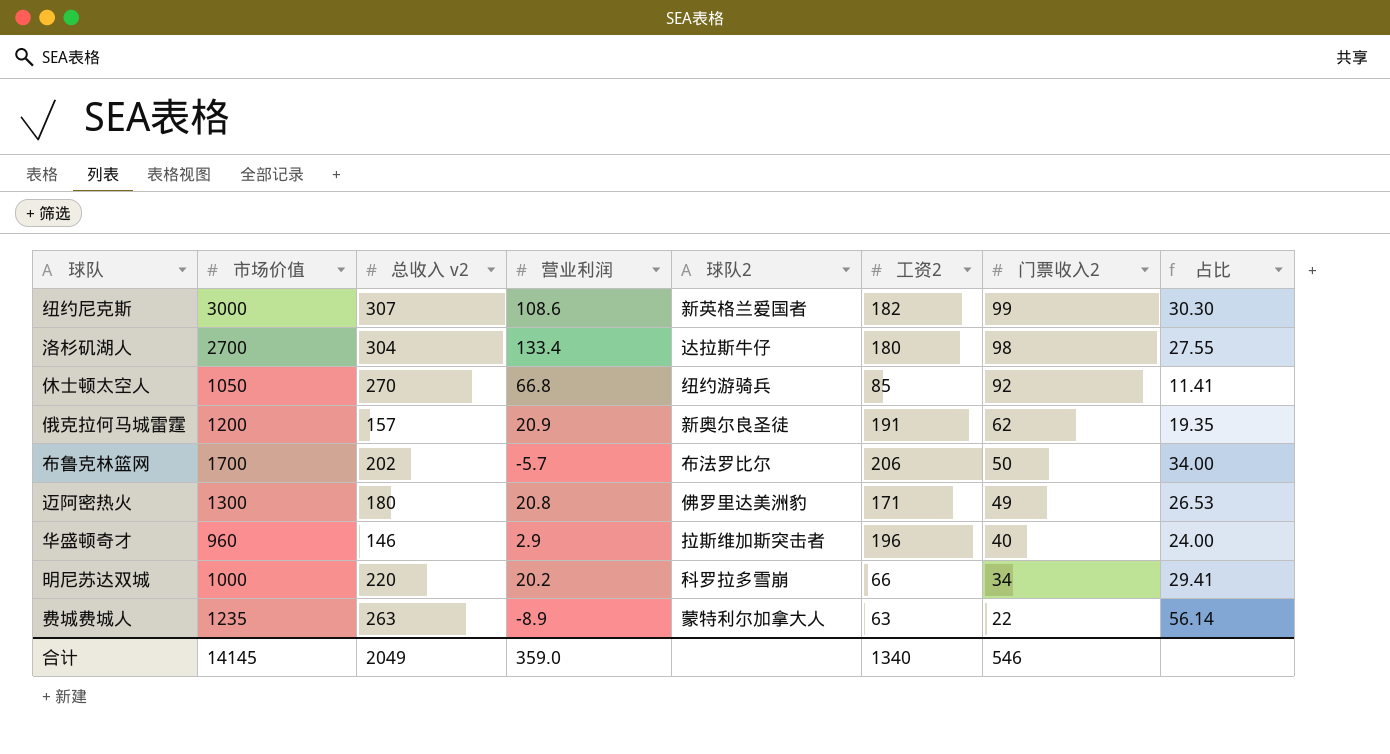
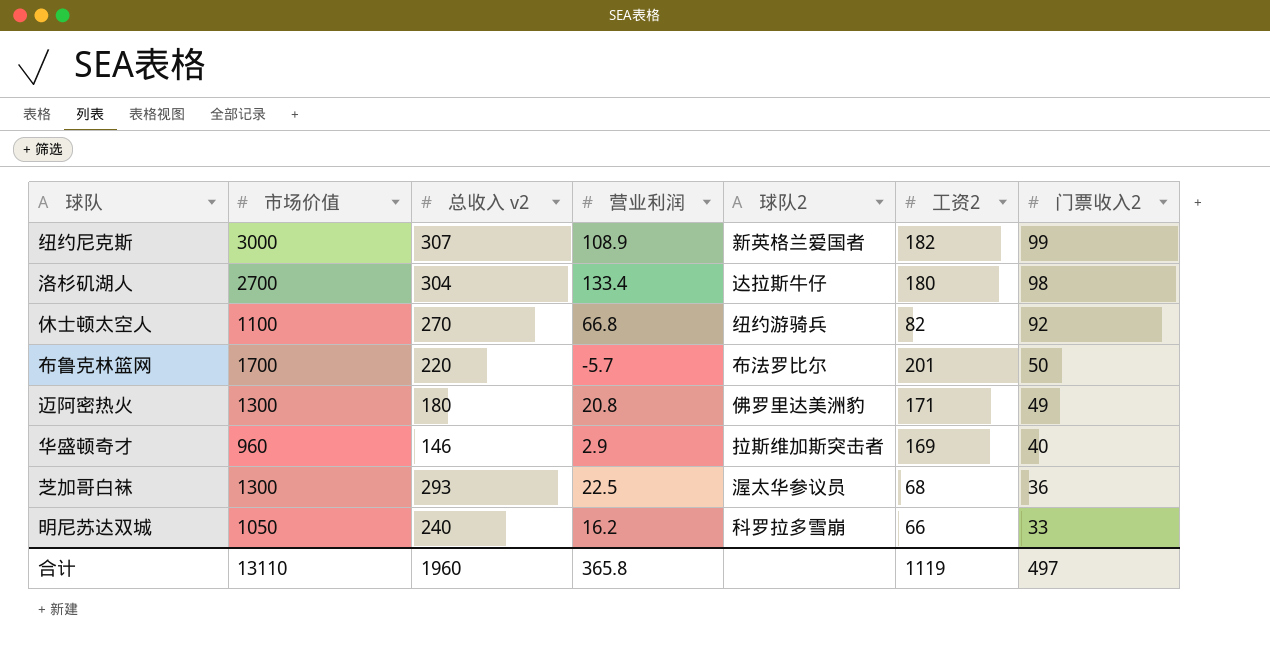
column 占比 | formula: [市场价值] / [门票收入2] -> none
row 俄克拉何马城雷霆: 1200 | 157 | 20.9 | 新奥尔良圣徒 | 191 | 62 | 19.35 -> none
row 费城费城人: 1235 | 263 | -8.9 | 蒙特利尔加拿大人 | 63 | 22 | 56.14 -> none
纽约尼克斯 | 营业利润: 108.6 -> 108.9
休士顿太空人 | 市场价值: 1050 -> 1100
休士顿太空人 | 工资2: 85 -> 82
布鲁克林篮网 | 总收入 v2: 202 -> 220
布鲁克林篮网 | 工资2: 206 -> 201
华盛顿奇才 | 工资2: 196 -> 169
row 芝加哥白袜: none -> 1300 | 293 | 22.5 | 渥太华参议员 | 68 | 36
明尼苏达双城 | 市场价值: 1000 -> 1050
明尼苏达双城 | 总收入 v2: 220 -> 240
明尼苏达双城 | 营业利润: 20.2 -> 16.2
明尼苏达双城 | 门票收入2: 34 -> 33
合计 | 市场价值: 14145 -> 13110
合计 | 总收入 v2: 2049 -> 1960
合计 | 营业利润: 359.0 -> 365.8
合计 | 工资2: 1340 -> 1119
合计 | 门票收入2: 546 -> 497

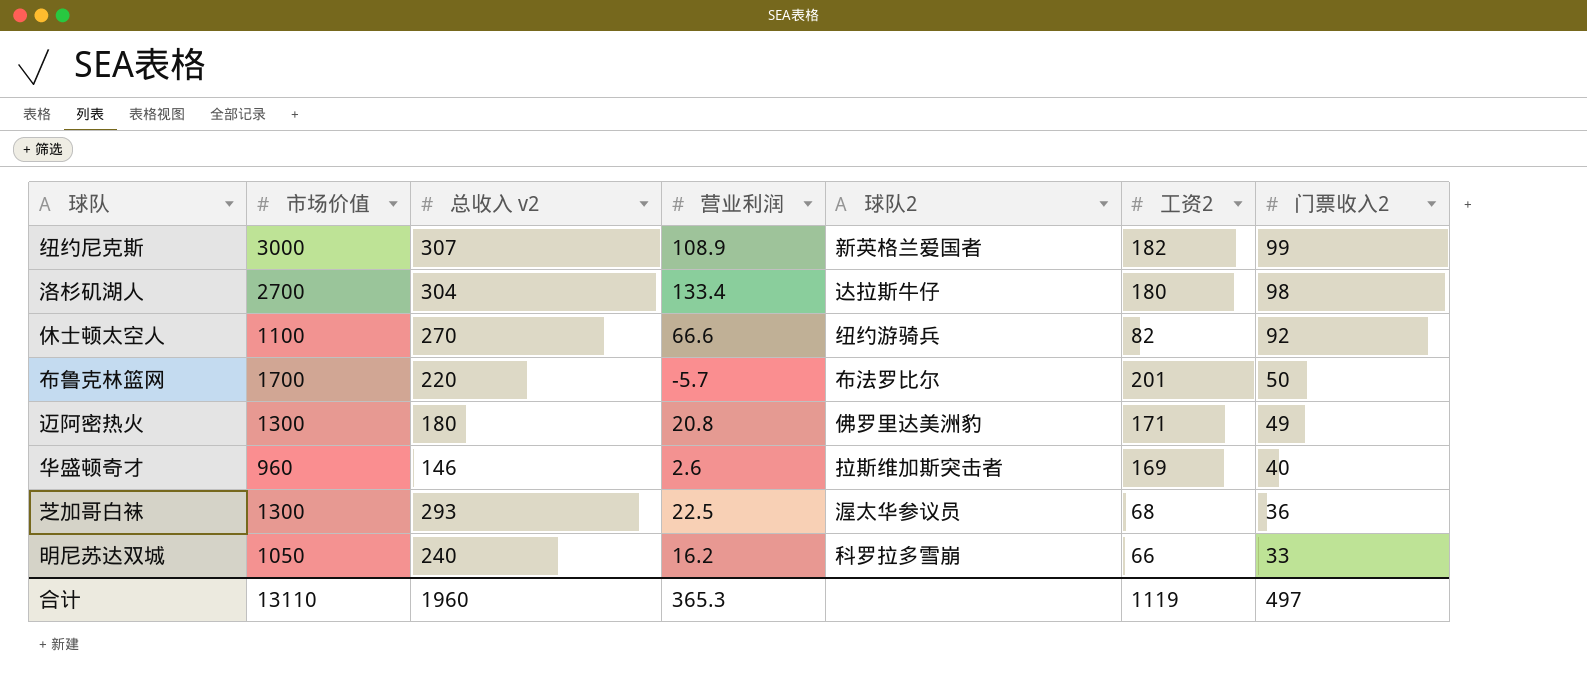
休士顿太空人 | 营业利润: 66.8 -> 66.6
华盛顿奇才 | 营业利润: 2.9 -> 2.6
合计 | 营业利润: 365.8 -> 365.3

